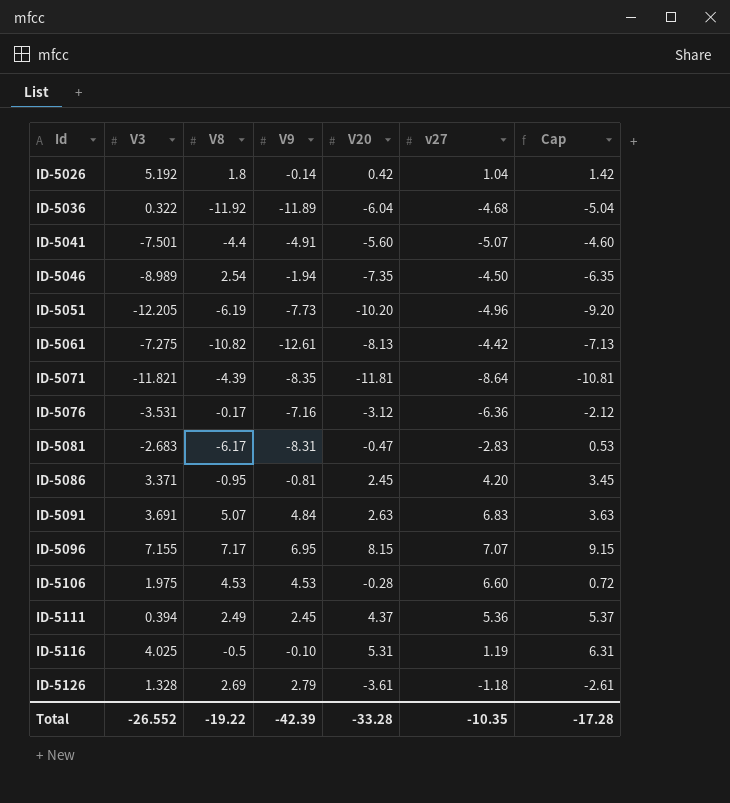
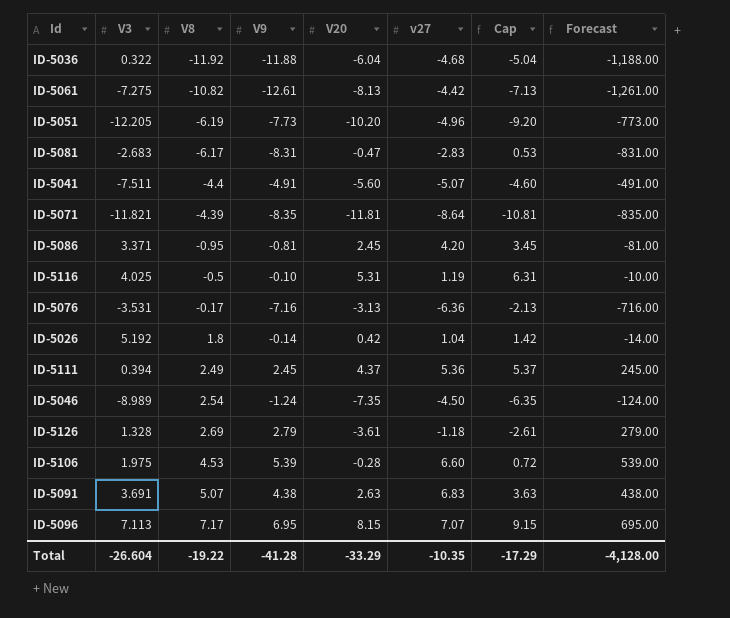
row order: Id ascending -> V8 ascending
column Forecast | formula: none -> [V9] * 100
ID-5036 | V9: -11.89 -> -11.88
ID-5041 | V3: -7.501 -> -7.511
ID-5076 | V20: -3.12 -> -3.13
ID-5076 | Cap: -2.12 -> -2.13
ID-5046 | V9: -1.94 -> -1.24
ID-5106 | V9: 4.53 -> 5.39
ID-5091 | V9: 4.84 -> 4.38
ID-5096 | V3: 7.155 -> 7.113
Total | V3: -26.552 -> -26.604
Total | V9: -42.39 -> -41.28
Total | V20: -33.28 -> -33.29
Total | Cap: -17.28 -> -17.29

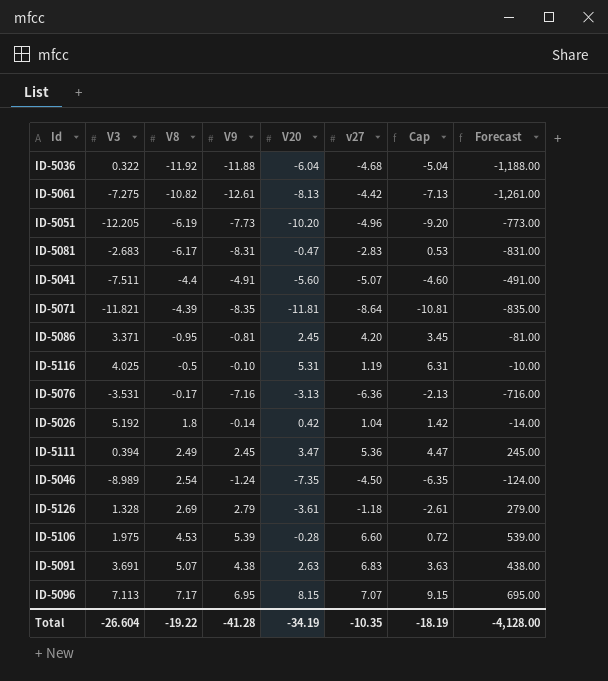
ID-5111 | V20: 4.37 -> 3.47
ID-5111 | Cap: 5.37 -> 4.47
Total | V20: -33.29 -> -34.19
Total | Cap: -17.29 -> -18.19

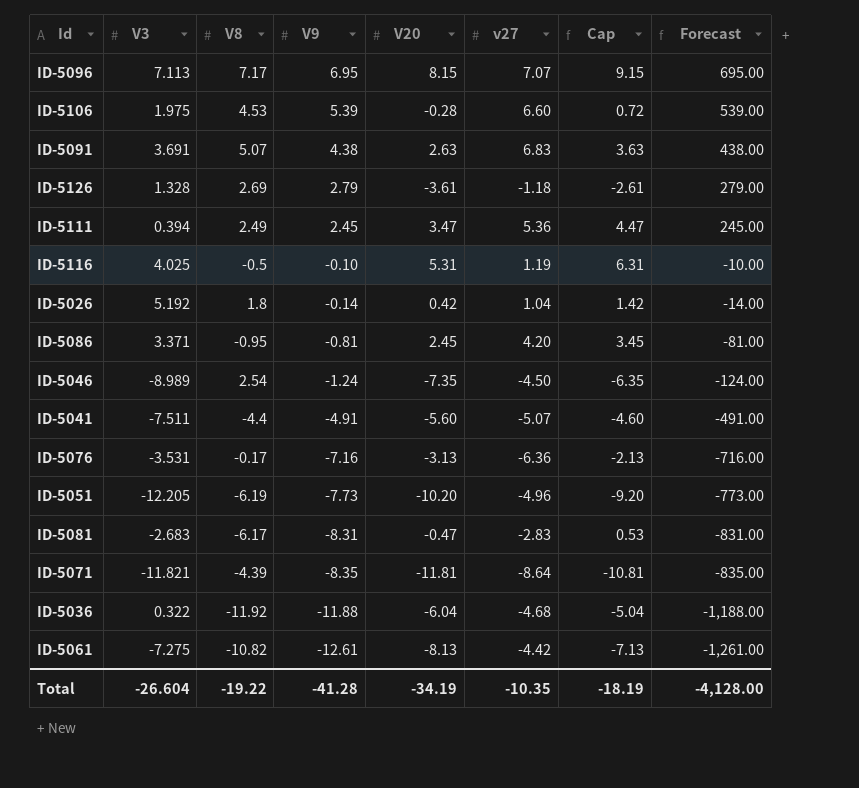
row order: V8 ascending -> V9 descending

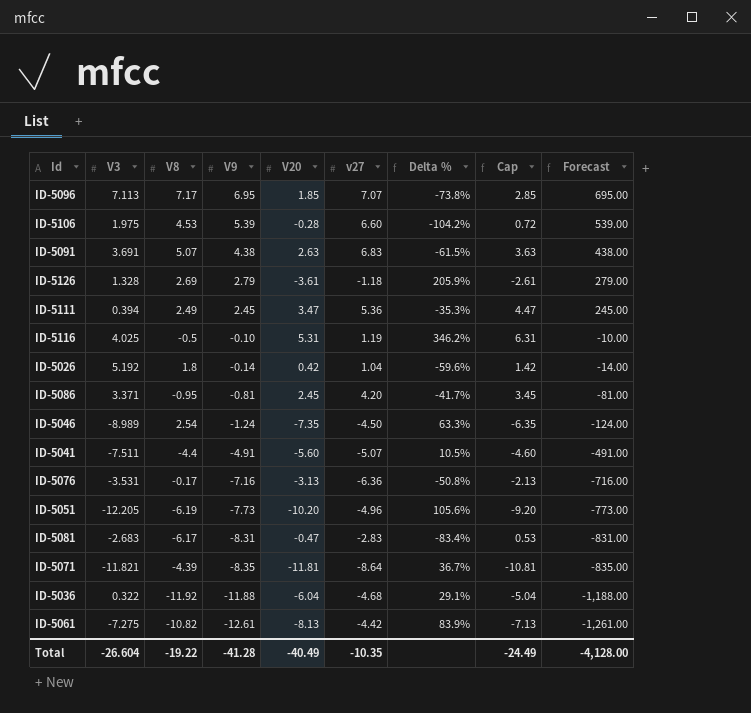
column Delta % | formula: none -> ([V20] - [v27]) / [v27]
ID-5096 | V20: 8.15 -> 1.85
ID-5096 | Cap: 9.15 -> 2.85
Total | V20: -34.19 -> -40.49
Total | Cap: -18.19 -> -24.49

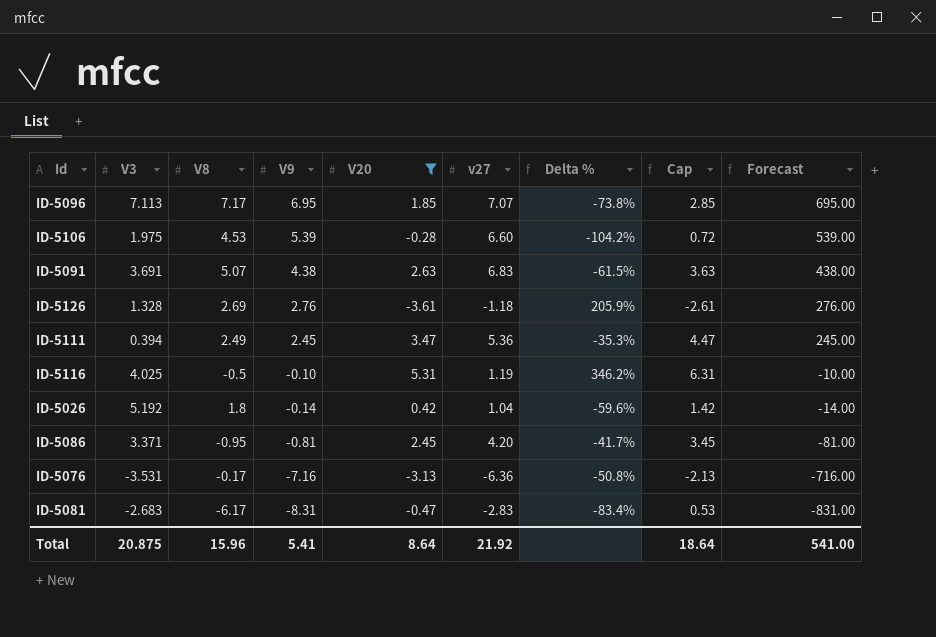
filter: none -> V20 >= -3.61
ID-5126 | V9: 2.79 -> 2.76
ID-5126 | Forecast: 279.00 -> 276.00
Total | V3: -26.604 -> 20.875
Total | V8: -19.22 -> 15.96
Total | V9: -41.28 -> 5.41
Total | V20: -40.49 -> 8.64
Total | v27: -10.35 -> 21.92
Total | Cap: -24.49 -> 18.64
Total | Forecast: -4,128.00 -> 541.00

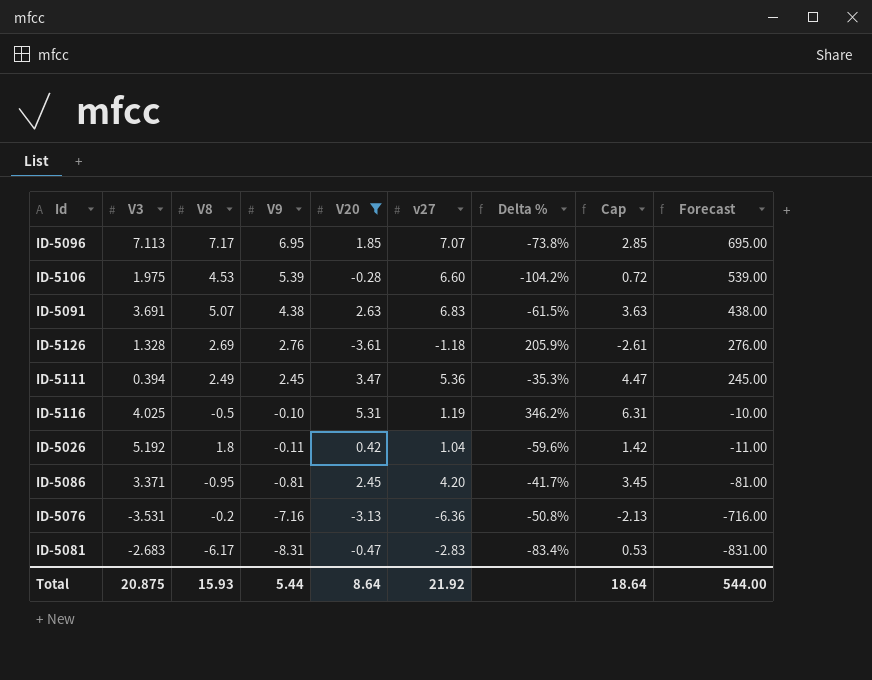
ID-5026 | V9: -0.14 -> -0.11
ID-5026 | Forecast: -14.00 -> -11.00
ID-5076 | V8: -0.17 -> -0.2
Total | V8: 15.96 -> 15.93
Total | V9: 5.41 -> 5.44
Total | Forecast: 541.00 -> 544.00

